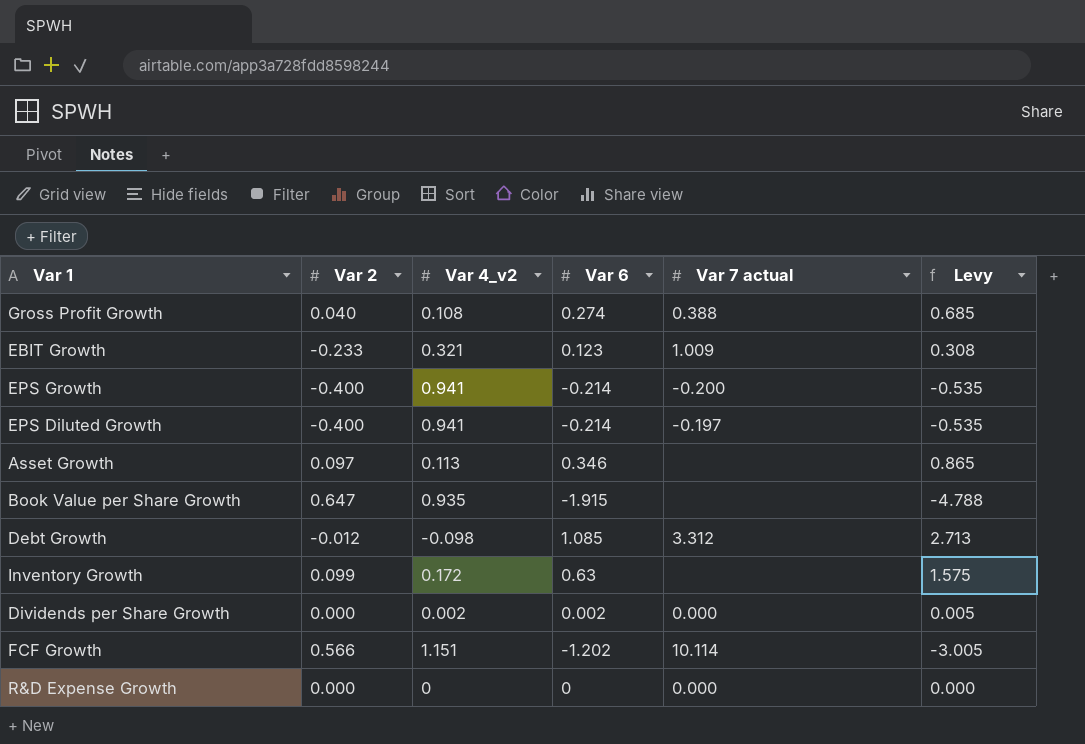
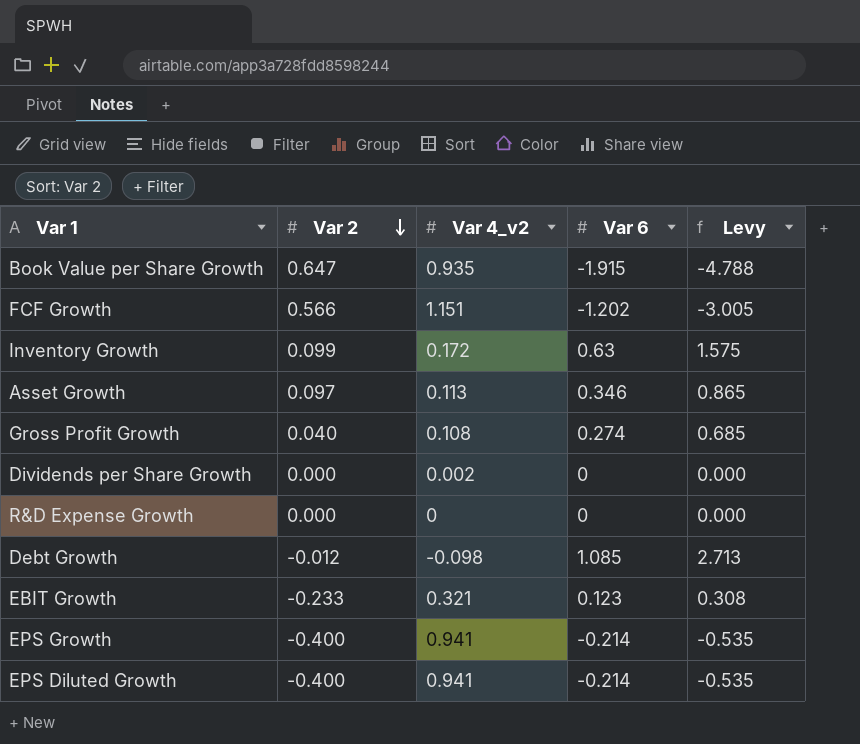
row order: none -> Var 2 descending
column Var 7 actual | position: 5 -> none
Dividends per Share Growth | Var 6: 0.002 -> 0
Dividends per Share Growth | Levy: 0.005 -> 0.000

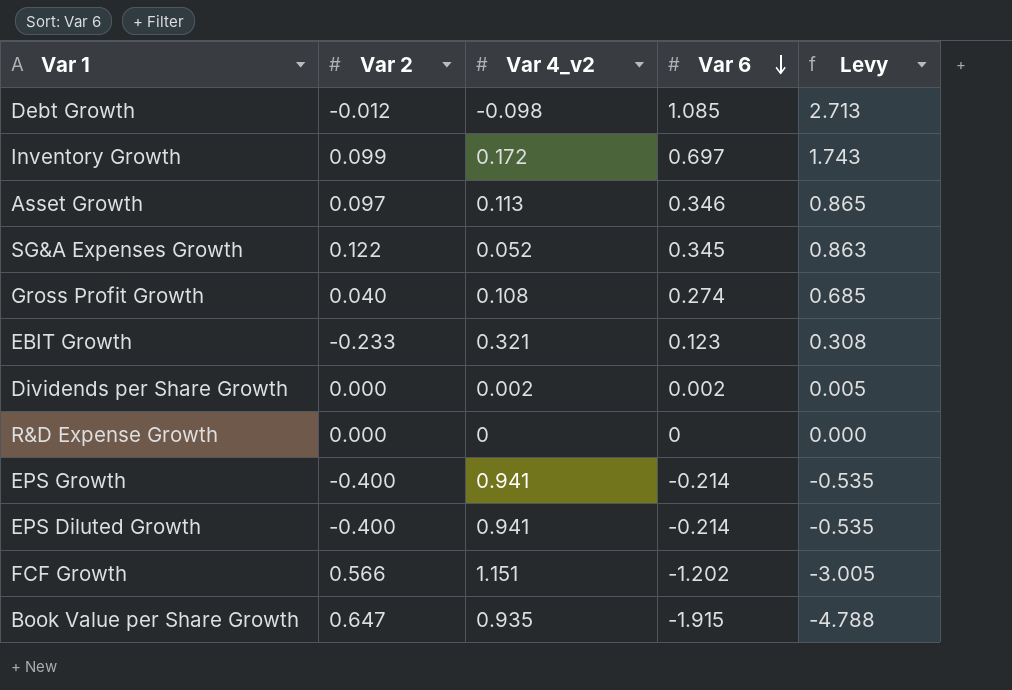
row order: Var 2 descending -> Var 6 descending
Inventory Growth | Var 6: 0.63 -> 0.697
Inventory Growth | Levy: 1.575 -> 1.743
row SG&A Expenses Growth: none -> 0.122 | 0.052 | 0.345 | 0.863
Dividends per Share Growth | Var 6: 0 -> 0.002
Dividends per Share Growth | Levy: 0.000 -> 0.005

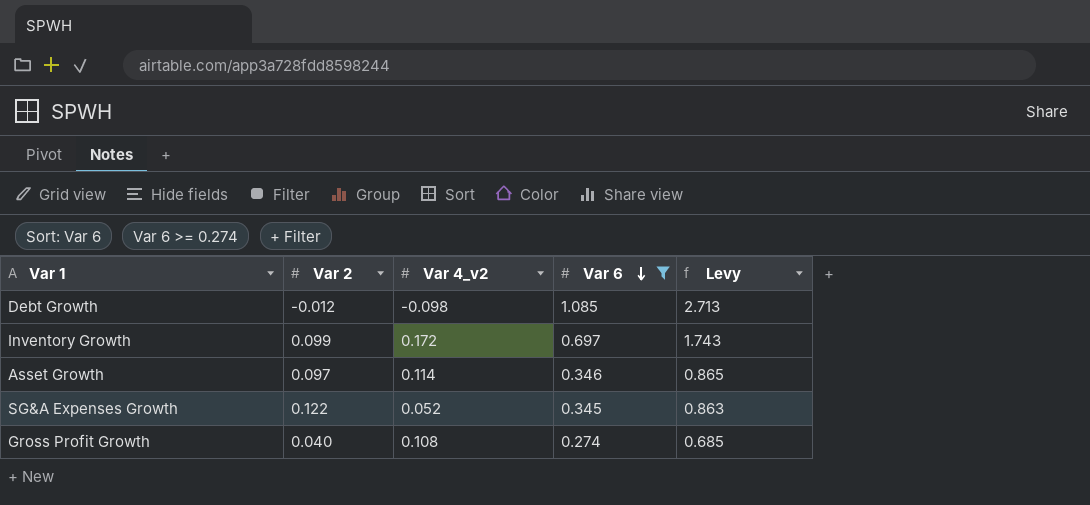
filter: none -> Var 6 >= 0.274
Asset Growth | Var 4_v2: 0.113 -> 0.114

